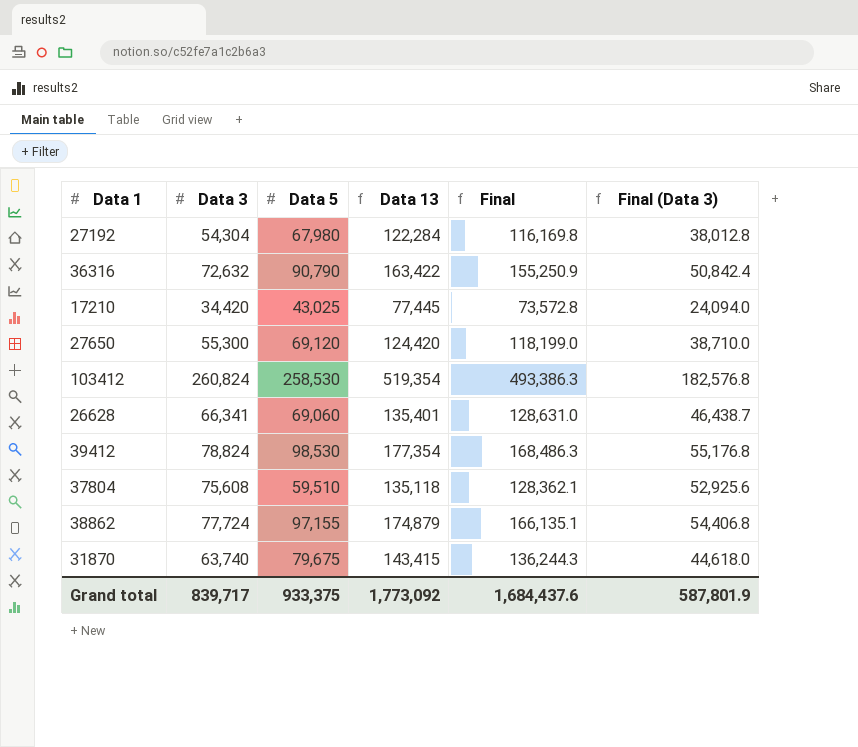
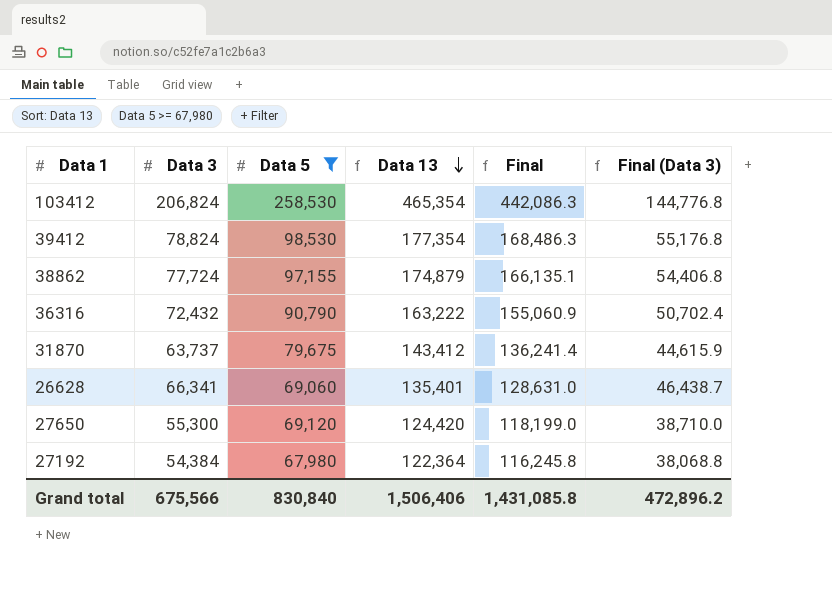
filter: none -> Data 5 >= 67,980
row order: none -> Data 13 descending
103412 | Data 3: 260,824 -> 206,824
103412 | Data 13: 519,354 -> 465,354
103412 | Final: 493,386.3 -> 442,086.3
103412 | Final (Data 3): 182,576.8 -> 144,776.8
36316 | Data 3: 72,632 -> 72,432
36316 | Data 13: 163,422 -> 163,222
36316 | Final: 155,250.9 -> 155,060.9
36316 | Final (Data 3): 50,842.4 -> 50,702.4
31870 | Data 3: 63,740 -> 63,737
31870 | Data 13: 143,415 -> 143,412
31870 | Final: 136,244.3 -> 136,241.4
31870 | Final (Data 3): 44,618.0 -> 44,615.9
27192 | Data 3: 54,304 -> 54,384
27192 | Data 13: 122,284 -> 122,364
27192 | Final: 116,169.8 -> 116,245.8
27192 | Final (Data 3): 38,012.8 -> 38,068.8
Grand total | Data 3: 839,717 -> 675,566
Grand total | Data 5: 933,375 -> 830,840
Grand total | Data 13: 1,773,092 -> 1,506,406
Grand total | Final: 1,684,437.6 -> 1,431,085.8
Grand total | Final (Data 3): 587,801.9 -> 472,896.2

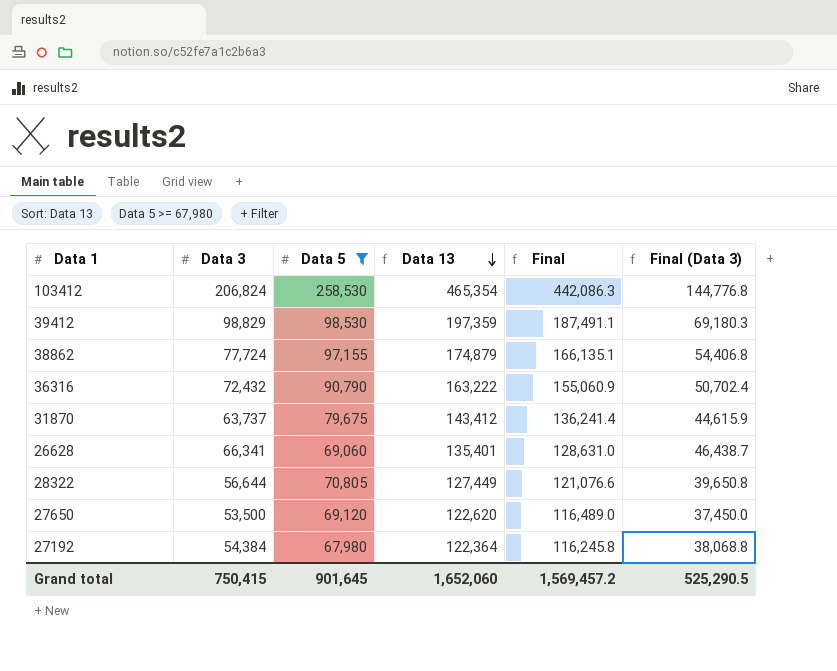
39412 | Data 3: 78,824 -> 98,829
39412 | Data 13: 177,354 -> 197,359
39412 | Final: 168,486.3 -> 187,491.1
39412 | Final (Data 3): 55,176.8 -> 69,180.3
row 28322: none -> 56,644 | 70,805 | 127,449 | 121,076.6 | 39,650.8
27650 | Data 3: 55,300 -> 53,500
27650 | Data 13: 124,420 -> 122,620
27650 | Final: 118,199.0 -> 116,489.0
27650 | Final (Data 3): 38,710.0 -> 37,450.0
Grand total | Data 3: 675,566 -> 750,415
Grand total | Data 5: 830,840 -> 901,645
Grand total | Data 13: 1,506,406 -> 1,652,060
Grand total | Final: 1,431,085.8 -> 1,569,457.2
Grand total | Final (Data 3): 472,896.2 -> 525,290.5

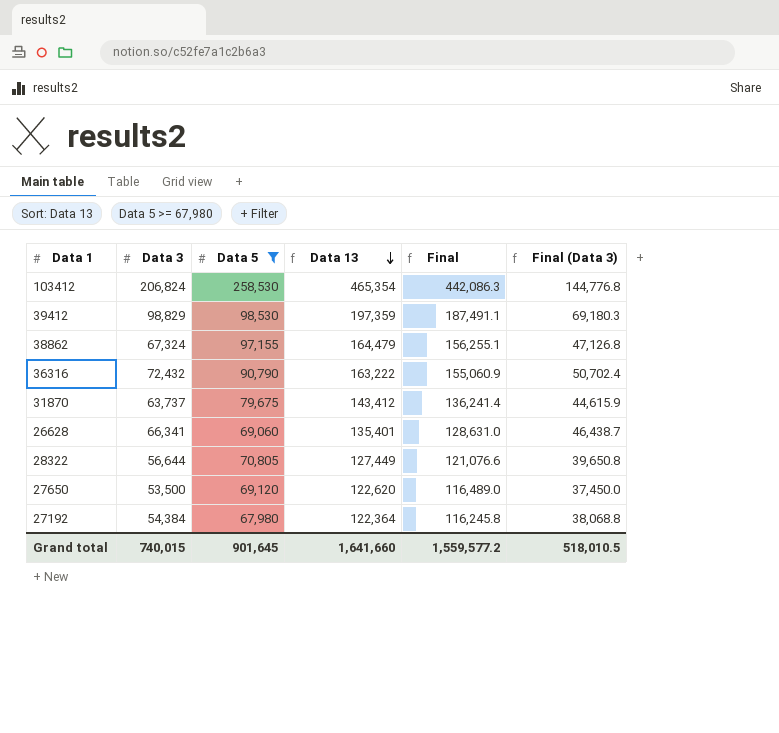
38862 | Data 3: 77,724 -> 67,324
38862 | Data 13: 174,879 -> 164,479
38862 | Final: 166,135.1 -> 156,255.1
38862 | Final (Data 3): 54,406.8 -> 47,126.8
Grand total | Data 3: 750,415 -> 740,015
Grand total | Data 13: 1,652,060 -> 1,641,660
Grand total | Final: 1,569,457.2 -> 1,559,577.2
Grand total | Final (Data 3): 525,290.5 -> 518,010.5

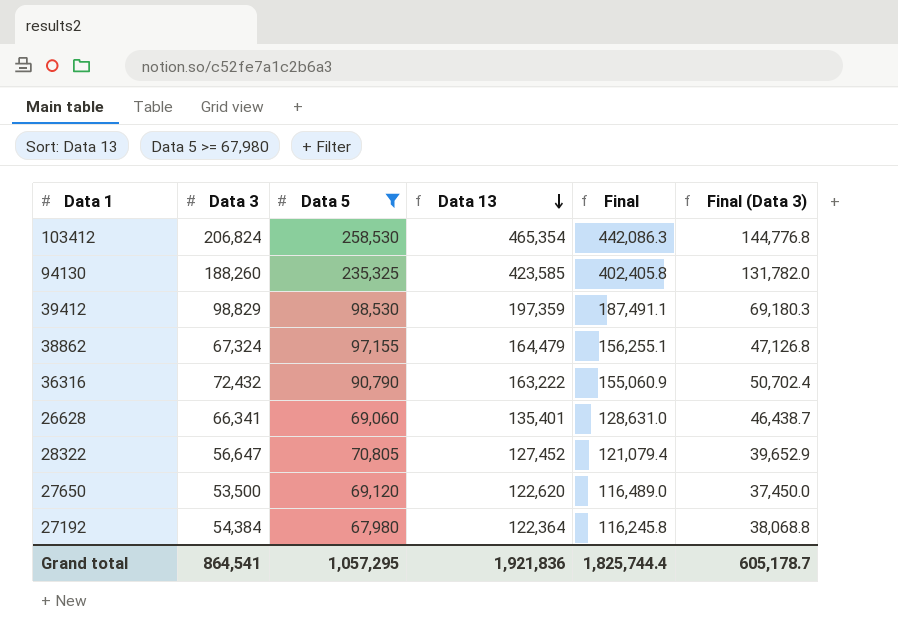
row 31870: 63,737 | 79,675 | 143,412 | 136,241.4 | 44,615.9 -> none
row 94130: none -> 188,260 | 235,325 | 423,585 | 402,405.8 | 131,782.0
28322 | Data 3: 56,644 -> 56,647
28322 | Data 13: 127,449 -> 127,452
28322 | Final: 121,076.6 -> 121,079.4
28322 | Final (Data 3): 39,650.8 -> 39,652.9
Grand total | Data 3: 740,015 -> 864,541
Grand total | Data 5: 901,645 -> 1,057,295
Grand total | Data 13: 1,641,660 -> 1,921,836
Grand total | Final: 1,559,577.2 -> 1,825,744.4
Grand total | Final (Data 3): 518,010.5 -> 605,178.7

